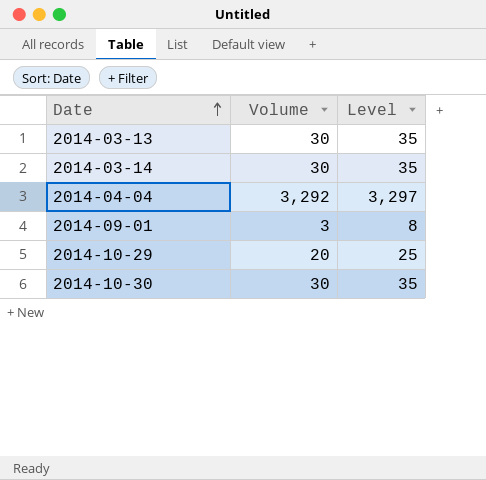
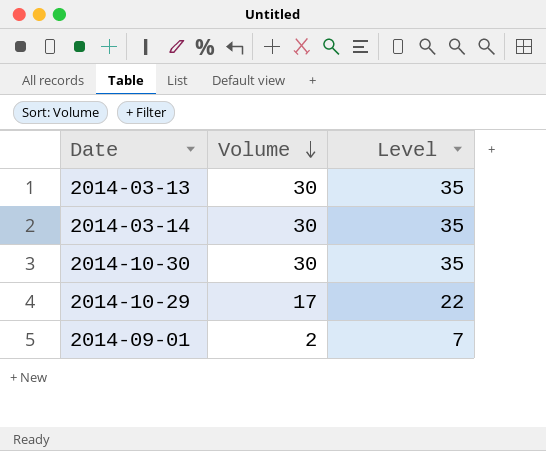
row order: Date ascending -> Volume descending
row 2014-04-04: 3,292 | 3,297 -> none
2014-10-29 | Volume: 20 -> 17
2014-10-29 | Level: 25 -> 22
2014-09-01 | Volume: 3 -> 2
2014-09-01 | Level: 8 -> 7

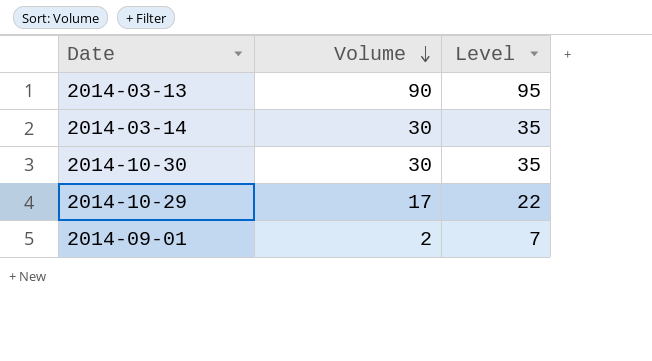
2014-03-13 | Volume: 30 -> 90
2014-03-13 | Level: 35 -> 95

